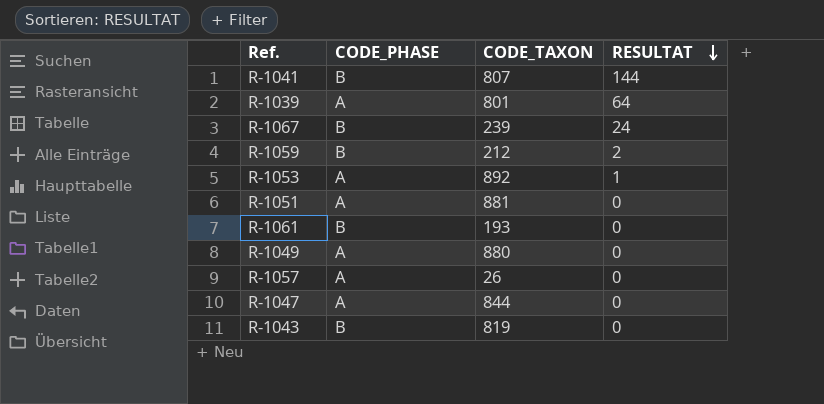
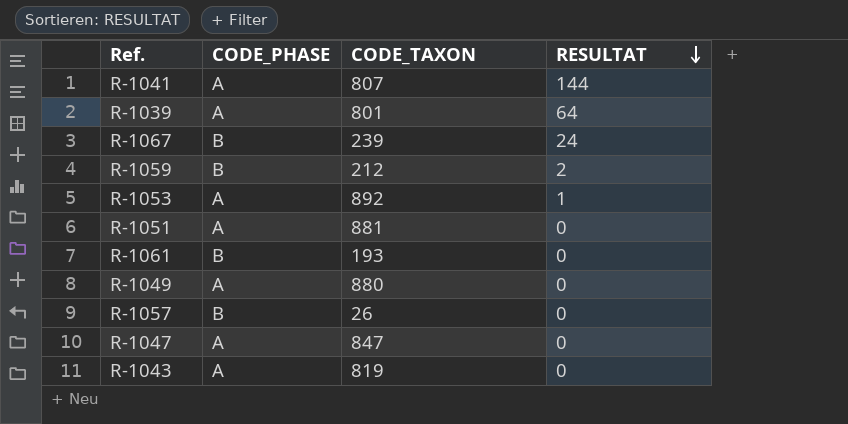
R-1041 | CODE_PHASE: B -> A
R-1057 | CODE_PHASE: A -> B
R-1047 | CODE_TAXON: 844 -> 847
R-1043 | CODE_PHASE: B -> A

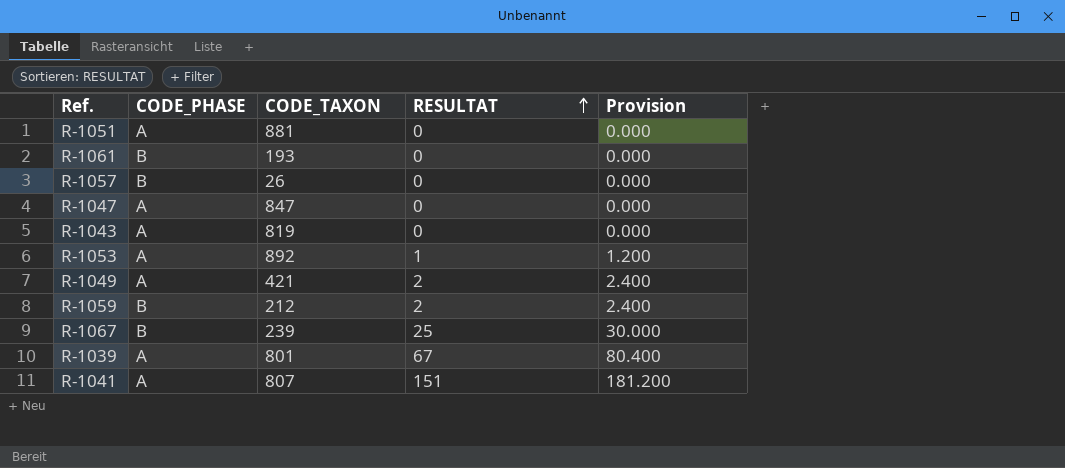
row order: RESULTAT descending -> RESULTAT ascending
column Provision | formula: none -> [RESULTAT] * 1.2
R-1049 | CODE_TAXON: 880 -> 421
R-1049 | RESULTAT: 0 -> 2
R-1067 | RESULTAT: 24 -> 25
R-1039 | RESULTAT: 64 -> 67
R-1041 | RESULTAT: 144 -> 151

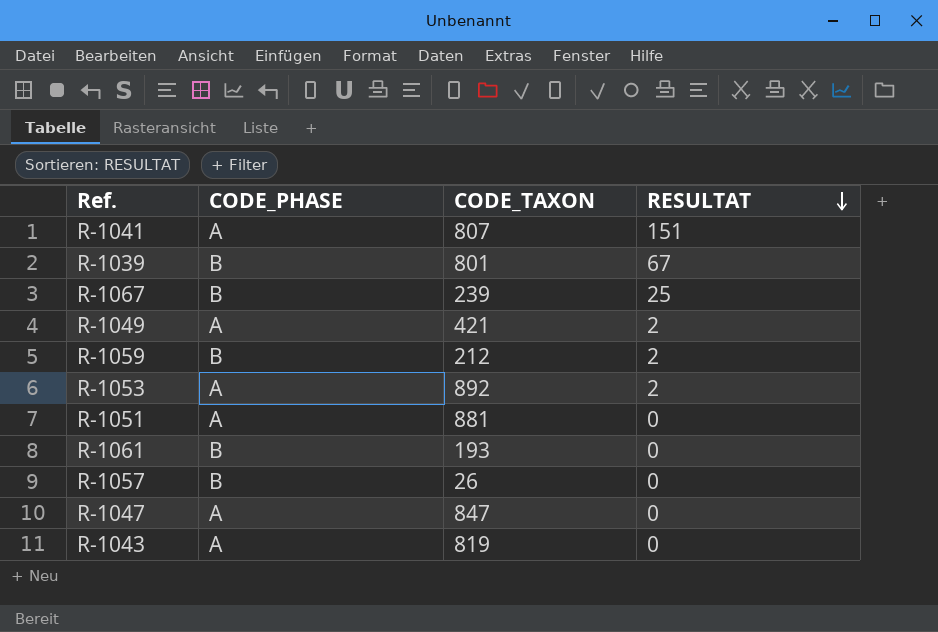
row order: RESULTAT ascending -> RESULTAT descending
column Provision | formula: [RESULTAT] * 1.2 -> none
R-1039 | CODE_PHASE: A -> B
R-1053 | RESULTAT: 1 -> 2

